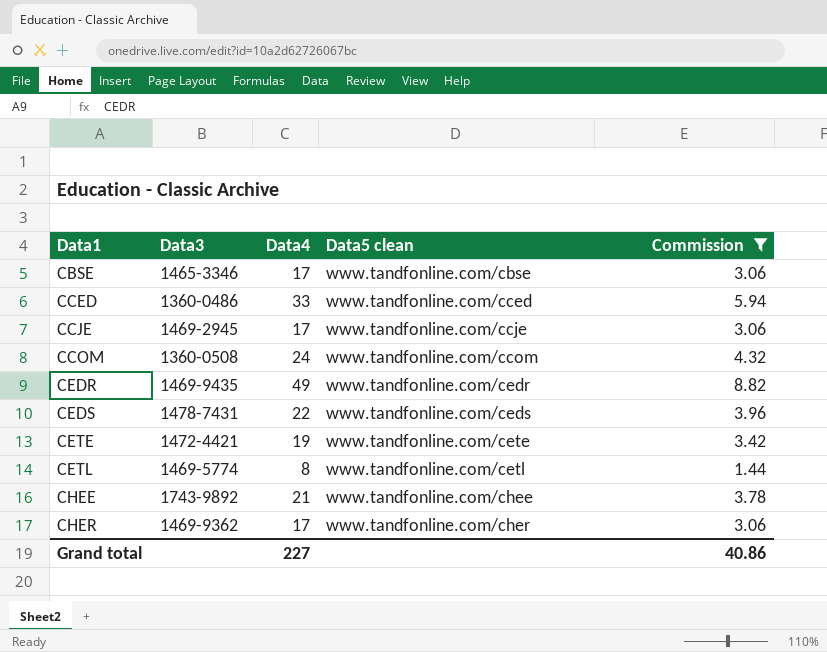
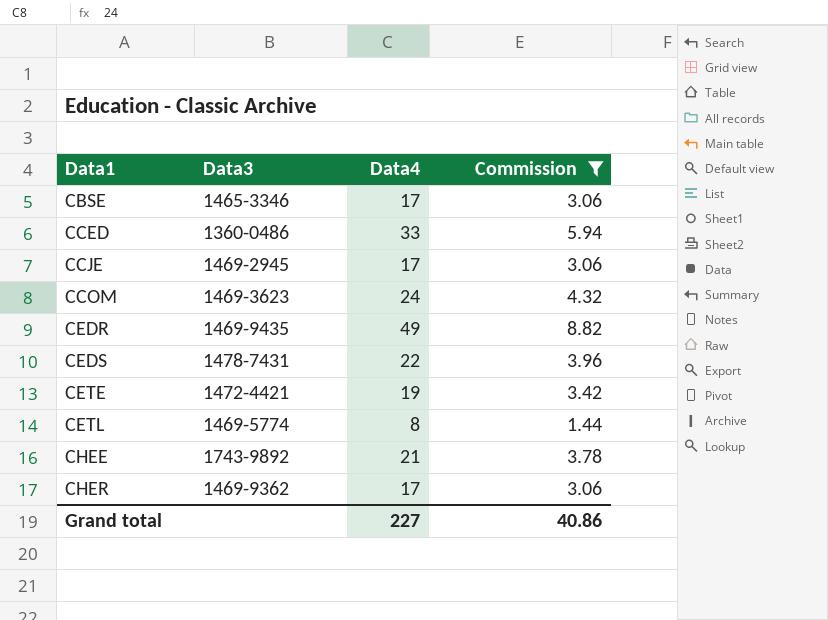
column Data5 clean | position: 4 -> none
CCOM | Data3: 1360-0508 -> 1469-3623

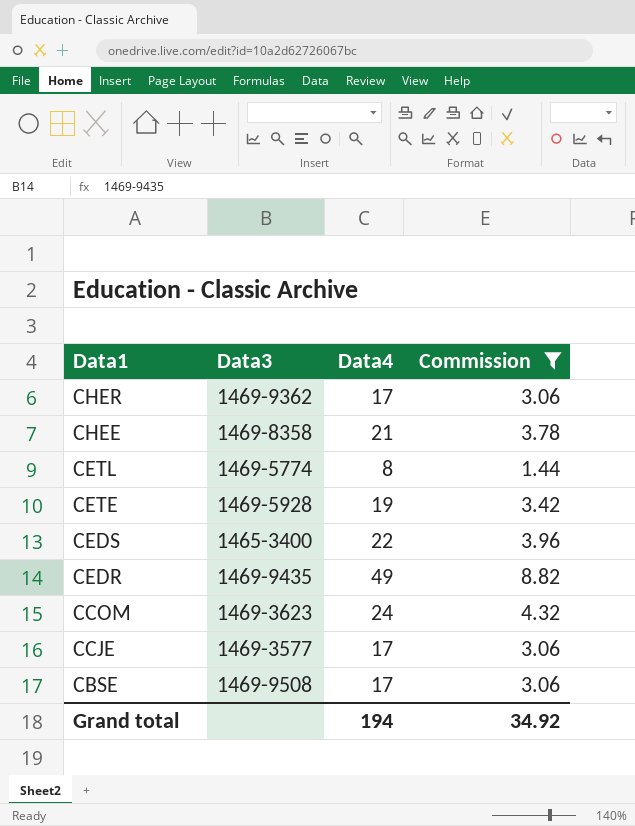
row order: Data1 ascending -> Data1 descending
row CCED: 1360-0486 | 33 | 5.94 -> none
CHEE | Data3: 1743-9892 -> 1469-8358
CETE | Data3: 1472-4421 -> 1469-5928
CEDS | Data3: 1478-7431 -> 1465-3400
CCJE | Data3: 1469-2945 -> 1469-3577
CBSE | Data3: 1465-3346 -> 1469-9508
Grand total | Data4: 227 -> 194
Grand total | Commission: 40.86 -> 34.92

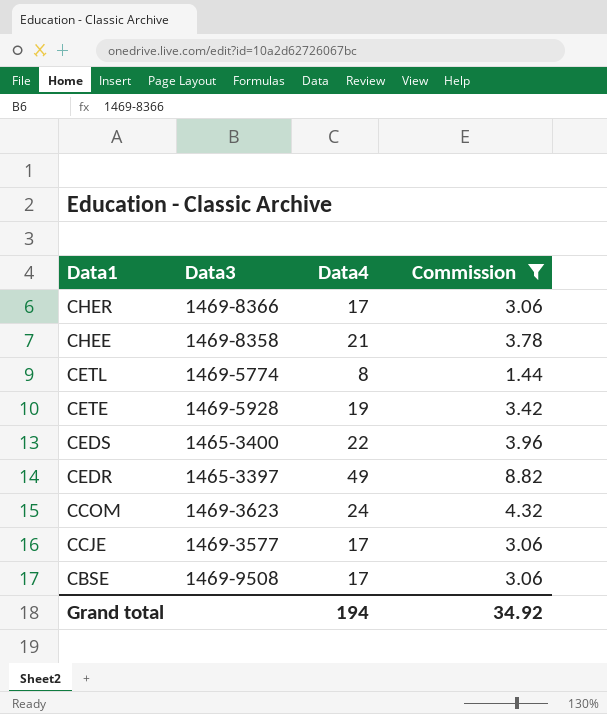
CHER | Data3: 1469-9362 -> 1469-8366
CEDR | Data3: 1469-9435 -> 1465-3397

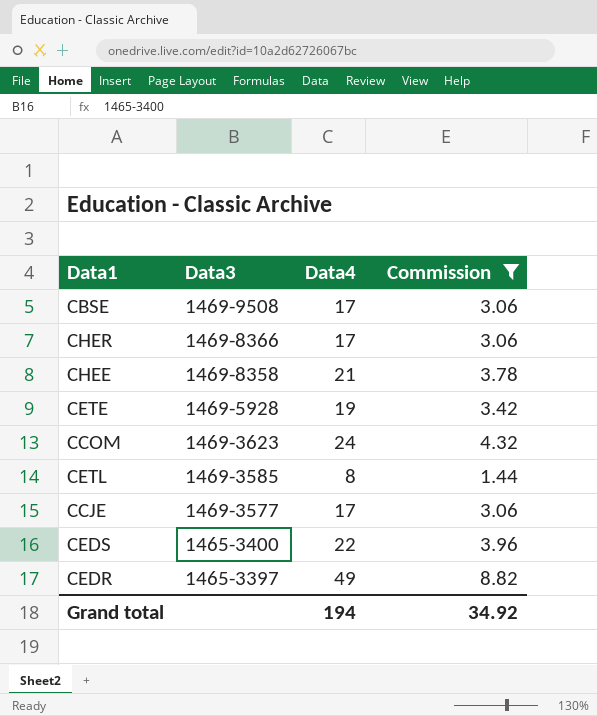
row order: Data1 descending -> Data3 descending
CETL | Data3: 1469-5774 -> 1469-3585

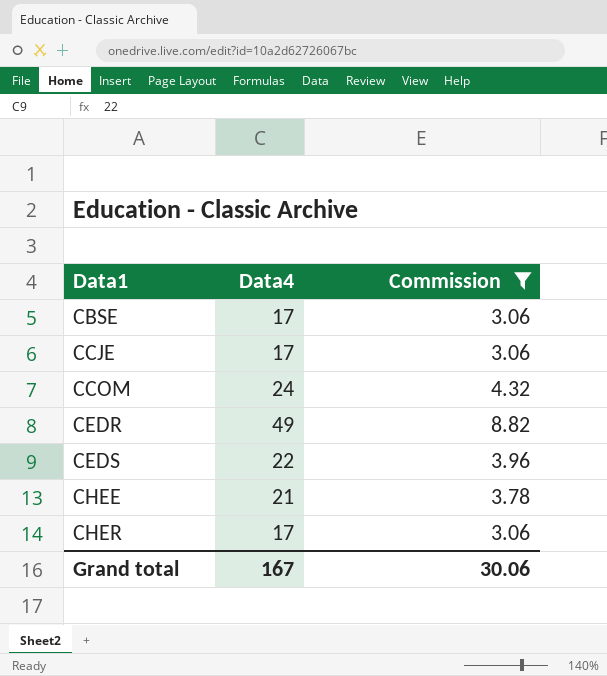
row order: Data3 descending -> Data1 ascending
column Data3 | position: 2 -> none
row CETE: 1469-5928 | 19 | 3.42 -> none
row CETL: 1469-3585 | 8 | 1.44 -> none
Grand total | Data4: 194 -> 167
Grand total | Commission: 34.92 -> 30.06

